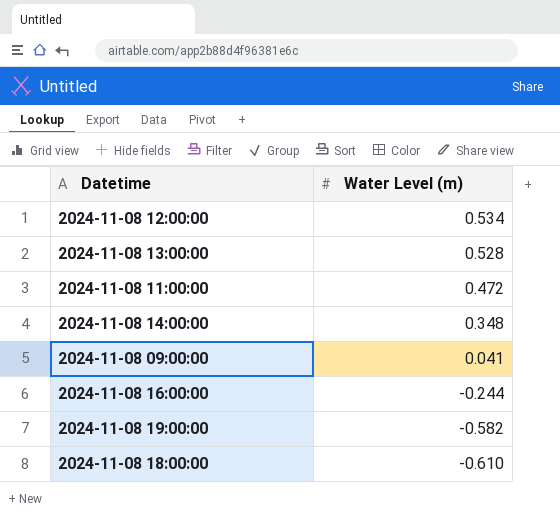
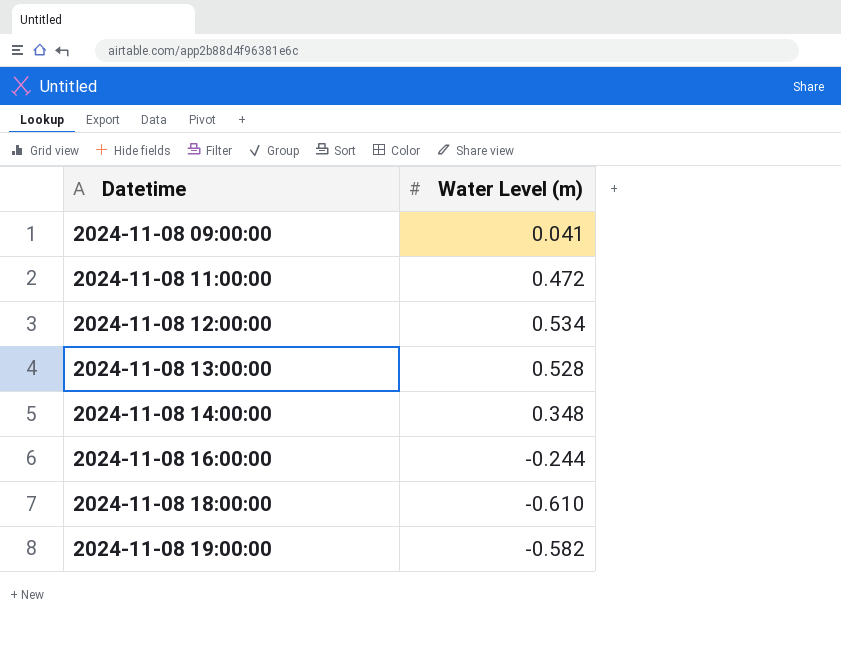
row order: Water Level (m) descending -> Datetime ascending

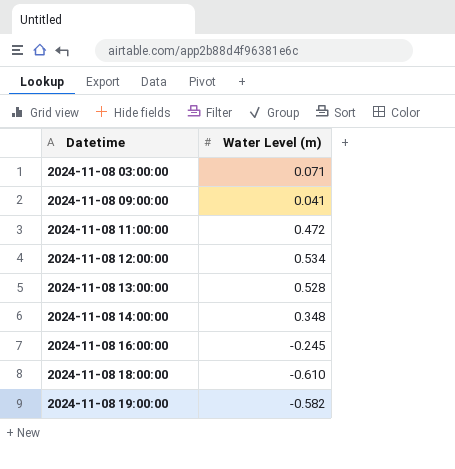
row 2024-11-08 03:00:00: none -> 0.071
2024-11-08 16:00:00 | Water Level (m): -0.244 -> -0.245

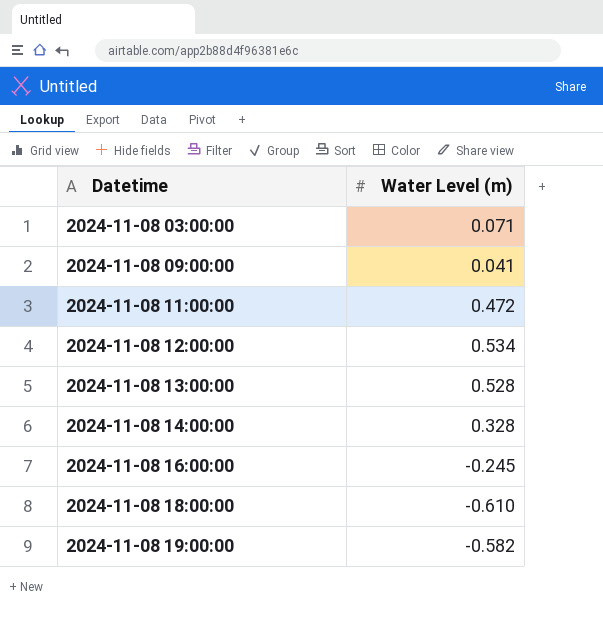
2024-11-08 14:00:00 | Water Level (m): 0.348 -> 0.328

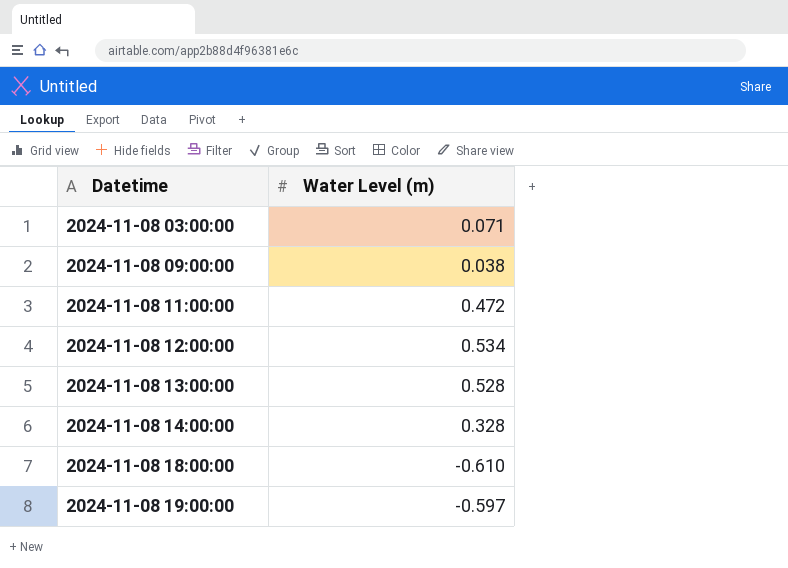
row 2024-11-08 16:00:00: -0.245 -> none
2024-11-08 09:00:00 | Water Level (m): 0.041 -> 0.038
2024-11-08 19:00:00 | Water Level (m): -0.582 -> -0.597

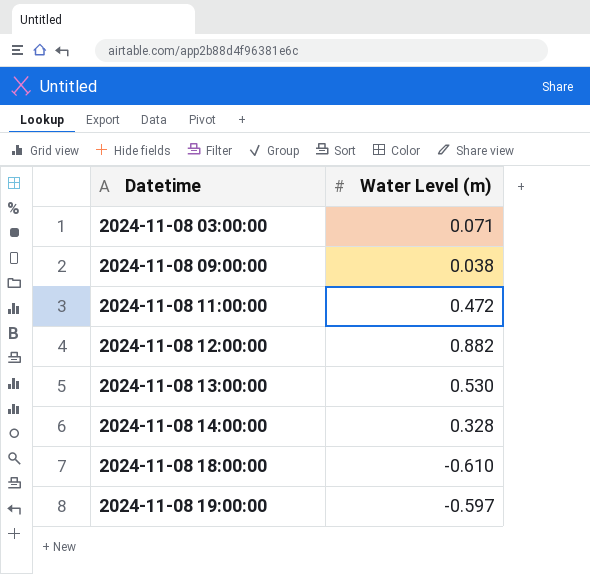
2024-11-08 12:00:00 | Water Level (m): 0.534 -> 0.882
2024-11-08 13:00:00 | Water Level (m): 0.528 -> 0.530

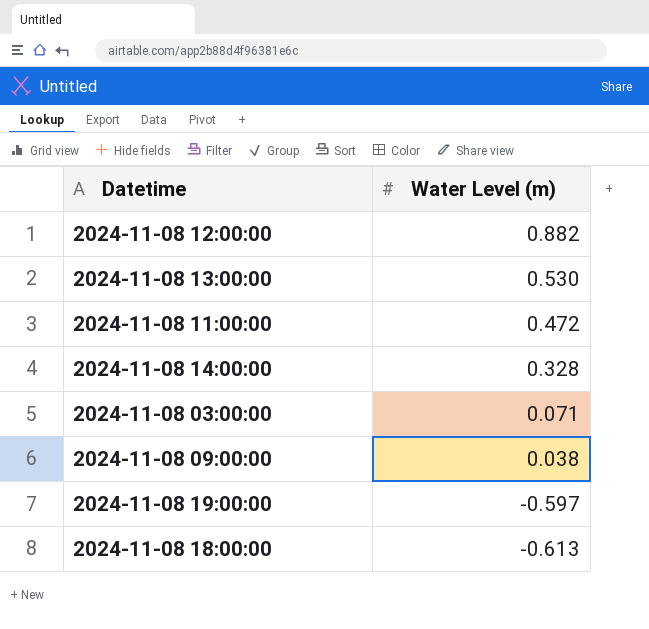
row order: Datetime ascending -> Water Level (m) descending
2024-11-08 18:00:00 | Water Level (m): -0.610 -> -0.613

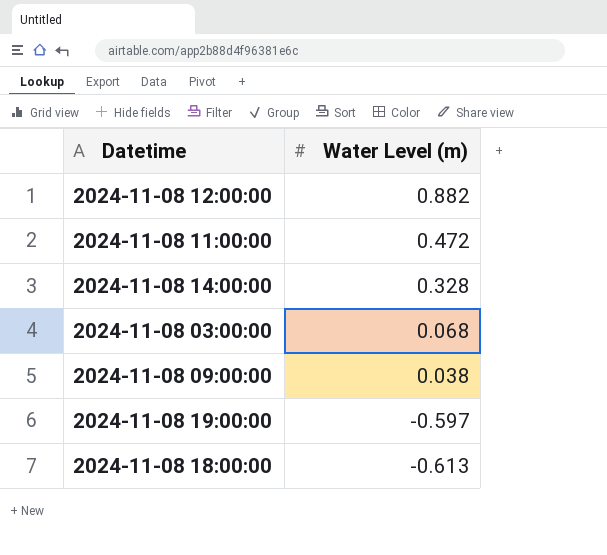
row 2024-11-08 13:00:00: 0.530 -> none
2024-11-08 03:00:00 | Water Level (m): 0.071 -> 0.068

